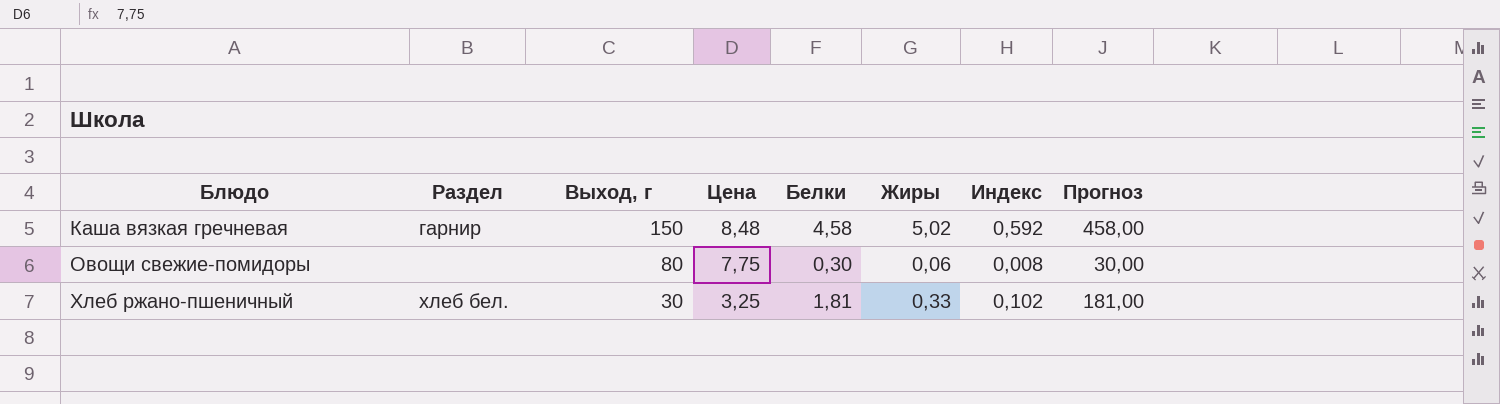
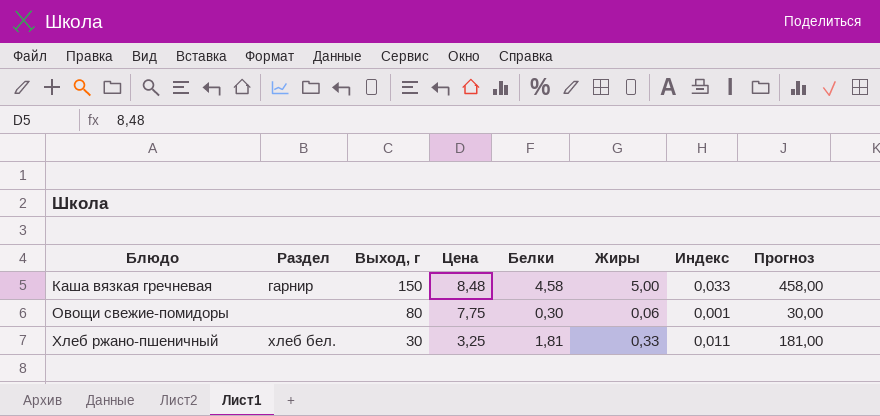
column Индекс | formula: [Жиры] / [Цена] -> [Жиры] / [Выход, г]
Каша вязкая гречневая | Жиры: 5,02 -> 5,00

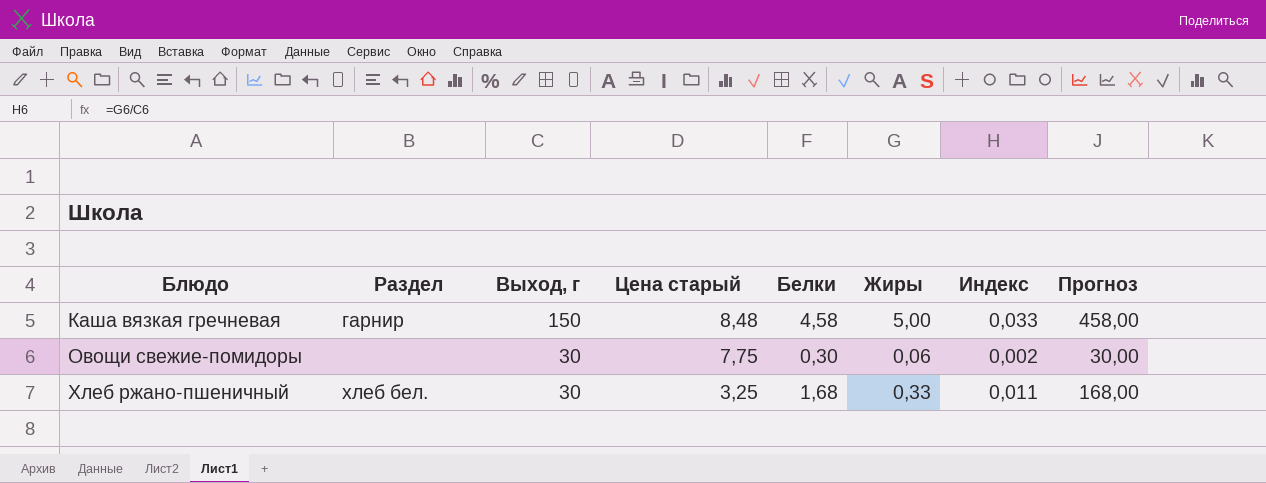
column name: Цена -> Цена старый
Овощи свежие-помидоры | Выход, г: 80 -> 30
Овощи свежие-помидоры | Индекс: 0,001 -> 0,002
Хлеб ржано-пшеничный | Белки: 1,81 -> 1,68
Хлеб ржано-пшеничный | Прогноз: 181,00 -> 168,00

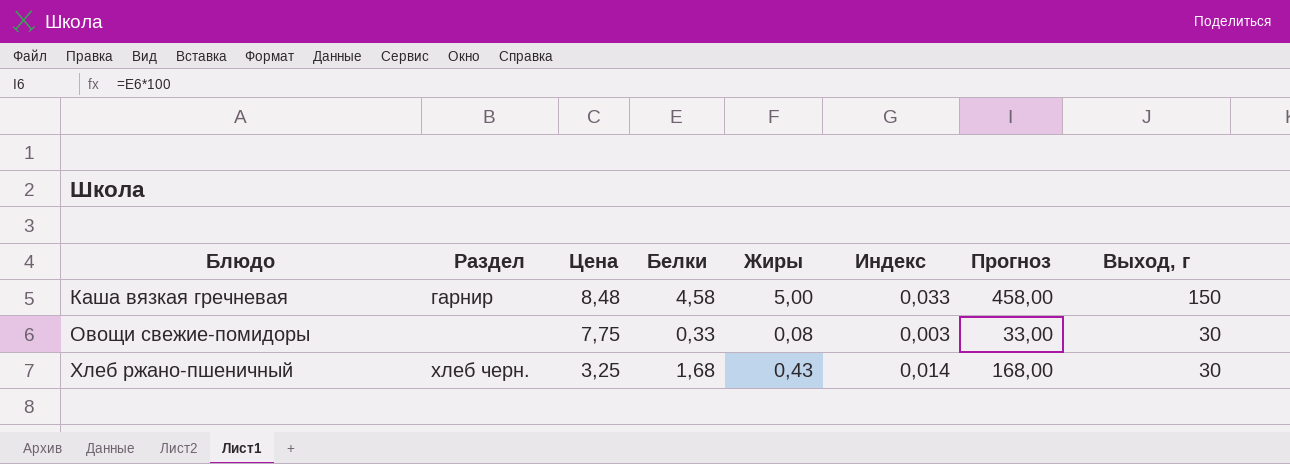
column name: Цена старый -> Цена
column Выход, г | position: 3 -> 8
Овощи свежие-помидоры | Белки: 0,30 -> 0,33
Овощи свежие-помидоры | Жиры: 0,06 -> 0,08
Овощи свежие-помидоры | Индекс: 0,002 -> 0,003
Овощи свежие-помидоры | Прогноз: 30,00 -> 33,00
Хлеб ржано-пшеничный | Раздел: хлеб бел. -> хлеб черн.
Хлеб ржано-пшеничный | Жиры: 0,33 -> 0,43
Хлеб ржано-пшеничный | Индекс: 0,011 -> 0,014

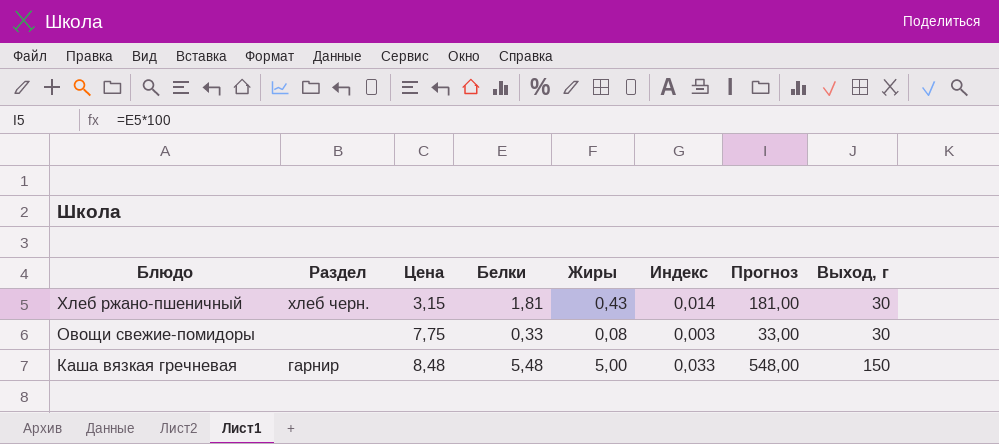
row order: Блюдо ascending -> Блюдо descending
Хлеб ржано-пшеничный | Цена: 3,25 -> 3,15
Хлеб ржано-пшеничный | Белки: 1,68 -> 1,81
Хлеб ржано-пшеничный | Прогноз: 168,00 -> 181,00
Каша вязкая гречневая | Белки: 4,58 -> 5,48
Каша вязкая гречневая | Прогноз: 458,00 -> 548,00

